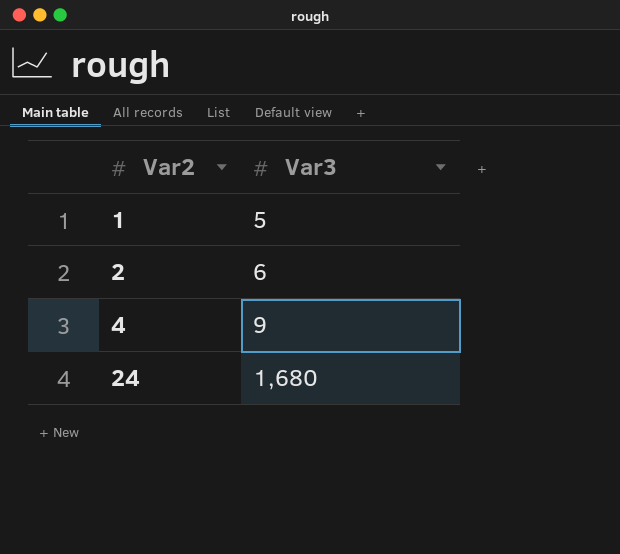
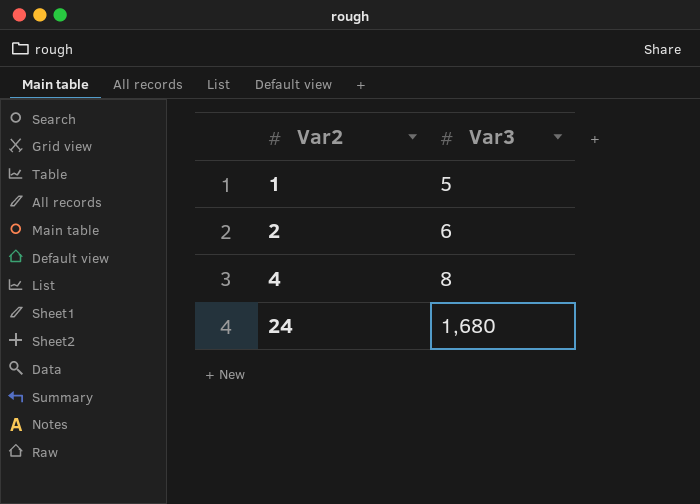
4 | Var3: 9 -> 8

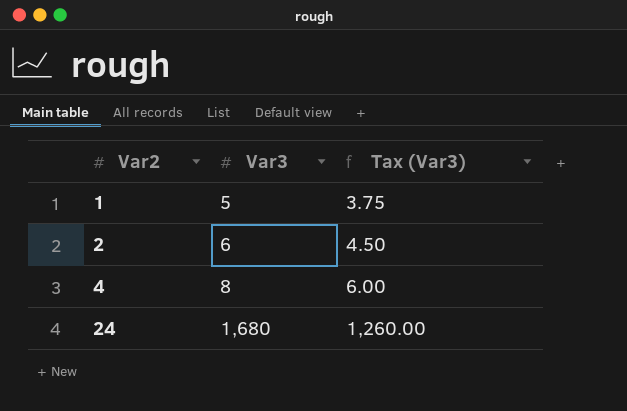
column Tax (Var3) | formula: none -> [Var3] * 0.75

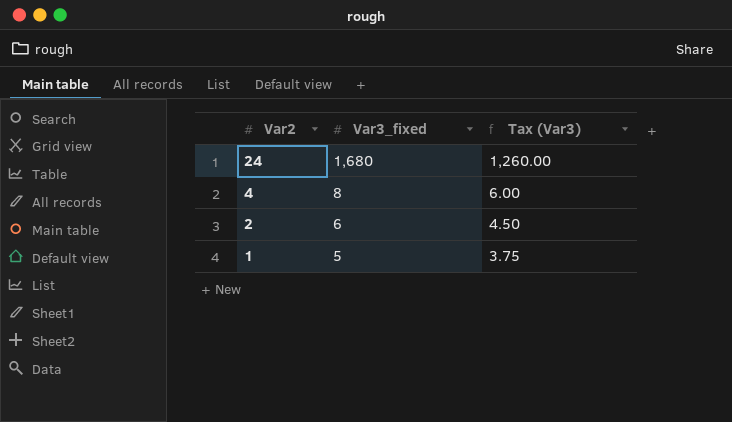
row order: Var2 ascending -> Var2 descending
column name: Var3 -> Var3_fixed

